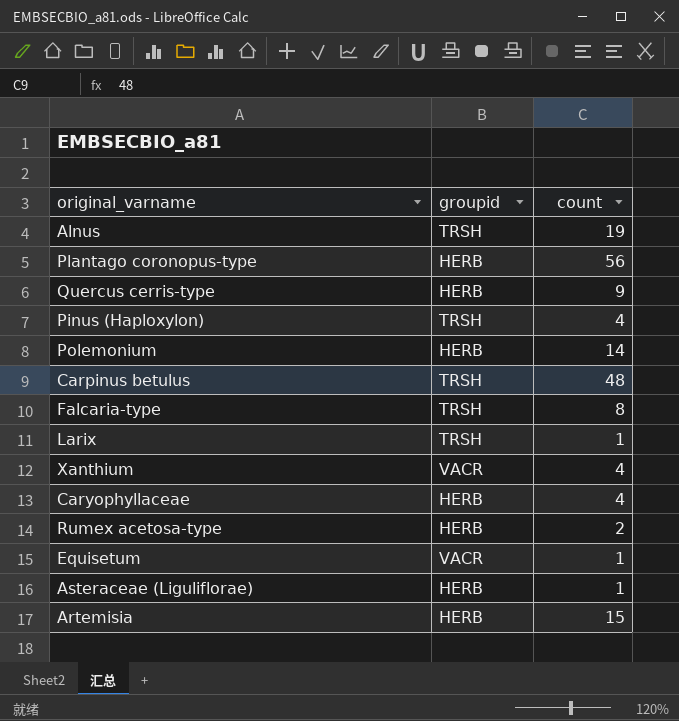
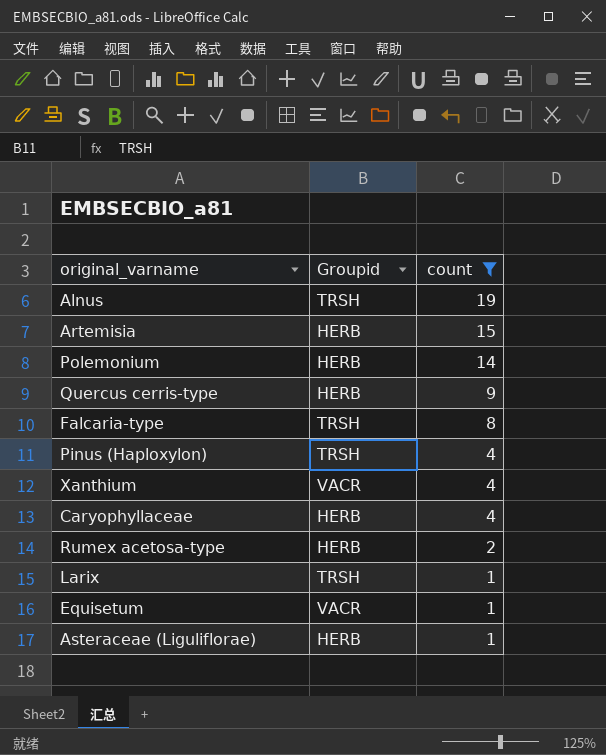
filter: none -> count <= 19
row order: none -> count descending
column name: groupid -> Groupid

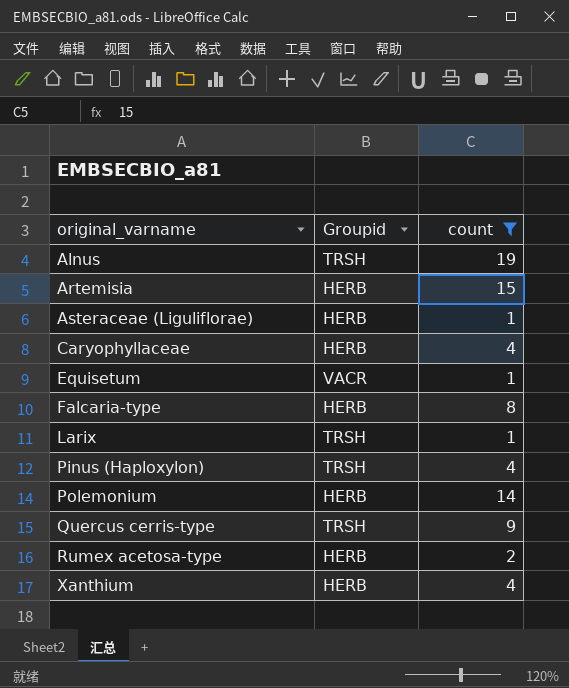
row order: count descending -> original_varname ascending
Falcaria-type | Groupid: TRSH -> HERB
Quercus cerris-type | Groupid: HERB -> TRSH
Xanthium | Groupid: VACR -> HERB

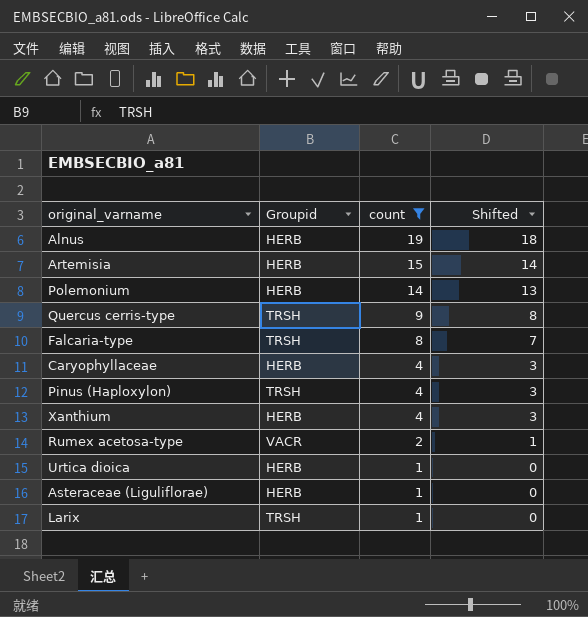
row order: original_varname ascending -> count descending
column Shifted | formula: none -> [count] - 1
row Equisetum: VACR | 1 -> none
Alnus | Groupid: TRSH -> HERB
Falcaria-type | Groupid: HERB -> TRSH
Rumex acetosa-type | Groupid: HERB -> VACR
row Urtica dioica: none -> HERB | 1 | 0

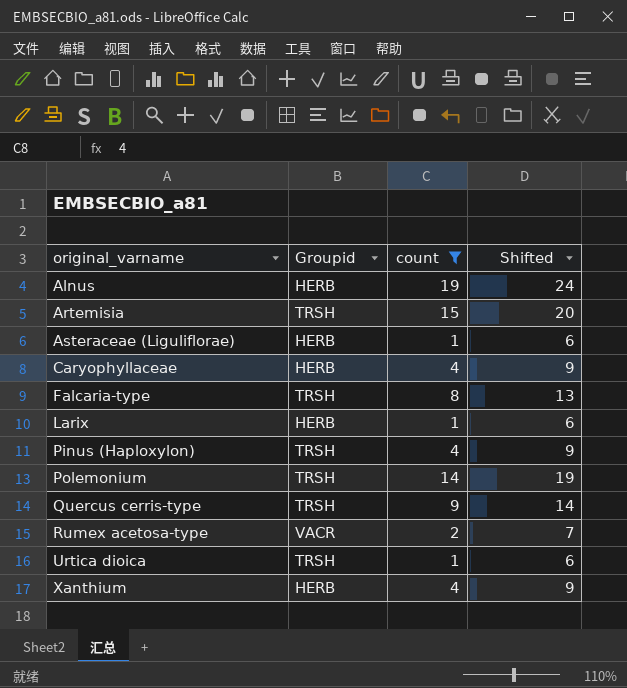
row order: count descending -> original_varname ascending
column Shifted | formula: [count] - 1 -> [count] + 5
Artemisia | Groupid: HERB -> TRSH
Larix | Groupid: TRSH -> HERB
Polemonium | Groupid: HERB -> TRSH
Urtica dioica | Groupid: HERB -> TRSH

